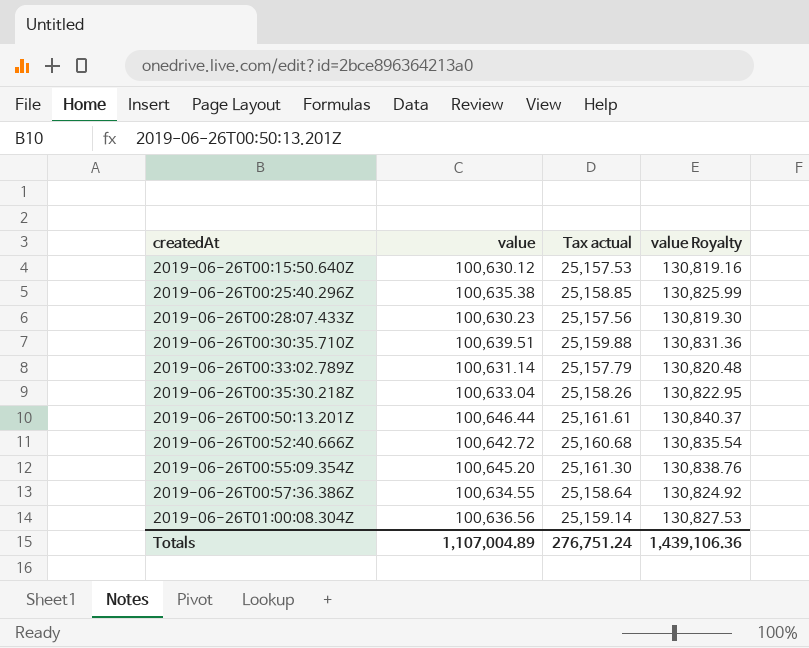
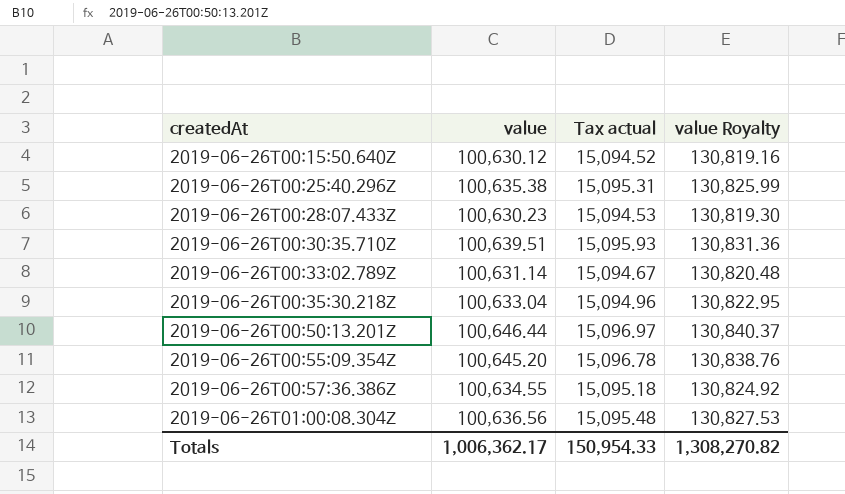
column Tax actual | formula: [value] * 0.25 -> [value] * 0.15
row 2019-06-26T00:52:40.666Z: 100,642.72 | 25,160.68 | 130,835.54 -> none
Totals | value: 1,107,004.89 -> 1,006,362.17
Totals | Tax actual: 276,751.24 -> 150,954.33
Totals | value Royalty: 1,439,106.36 -> 1,308,270.82

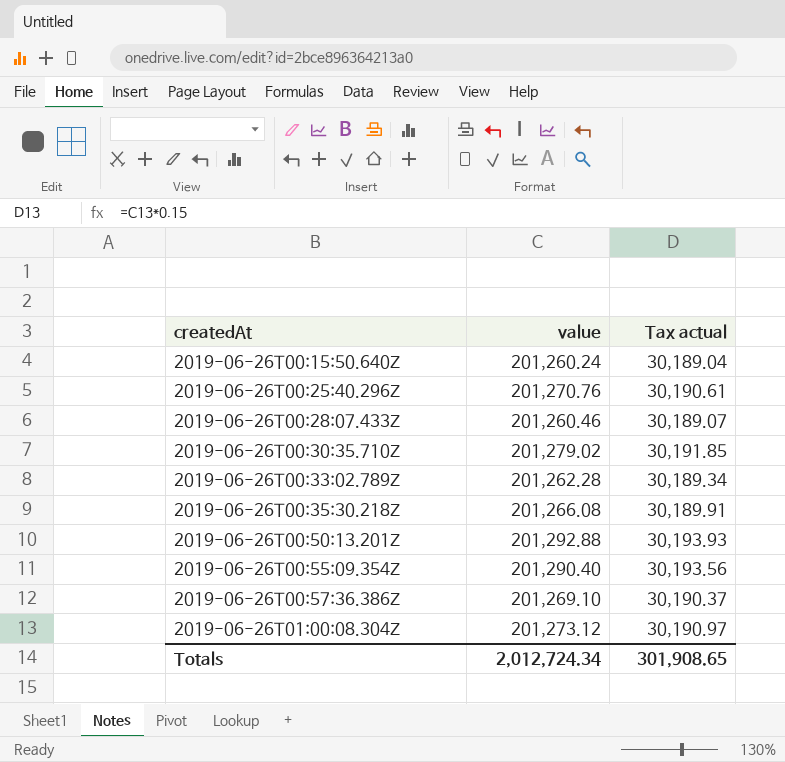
column value Royalty | formula: [value] * 1.3 -> none
2019-06-26T00:15:50.640Z | value: 100,630.12 -> 201,260.24
2019-06-26T00:15:50.640Z | Tax actual: 15,094.52 -> 30,189.04
2019-06-26T00:25:40.296Z | value: 100,635.38 -> 201,270.76
2019-06-26T00:25:40.296Z | Tax actual: 15,095.31 -> 30,190.61
2019-06-26T00:28:07.433Z | value: 100,630.23 -> 201,260.46
2019-06-26T00:28:07.433Z | Tax actual: 15,094.53 -> 30,189.07
2019-06-26T00:30:35.710Z | value: 100,639.51 -> 201,279.02
2019-06-26T00:30:35.710Z | Tax actual: 15,095.93 -> 30,191.85
2019-06-26T00:33:02.789Z | value: 100,631.14 -> 201,262.28
2019-06-26T00:33:02.789Z | Tax actual: 15,094.67 -> 30,189.34
2019-06-26T00:35:30.218Z | value: 100,633.04 -> 201,266.08
2019-06-26T00:35:30.218Z | Tax actual: 15,094.96 -> 30,189.91
2019-06-26T00:50:13.201Z | value: 100,646.44 -> 201,292.88
2019-06-26T00:50:13.201Z | Tax actual: 15,096.97 -> 30,193.93
2019-06-26T00:55:09.354Z | value: 100,645.20 -> 201,290.40
2019-06-26T00:55:09.354Z | Tax actual: 15,096.78 -> 30,193.56
2019-06-26T00:57:36.386Z | value: 100,634.55 -> 201,269.10
2019-06-26T00:57:36.386Z | Tax actual: 15,095.18 -> 30,190.37
2019-06-26T01:00:08.304Z | value: 100,636.56 -> 201,273.12
2019-06-26T01:00:08.304Z | Tax actual: 15,095.48 -> 30,190.97
Totals | value: 1,006,362.17 -> 2,012,724.34
Totals | Tax actual: 150,954.33 -> 301,908.65

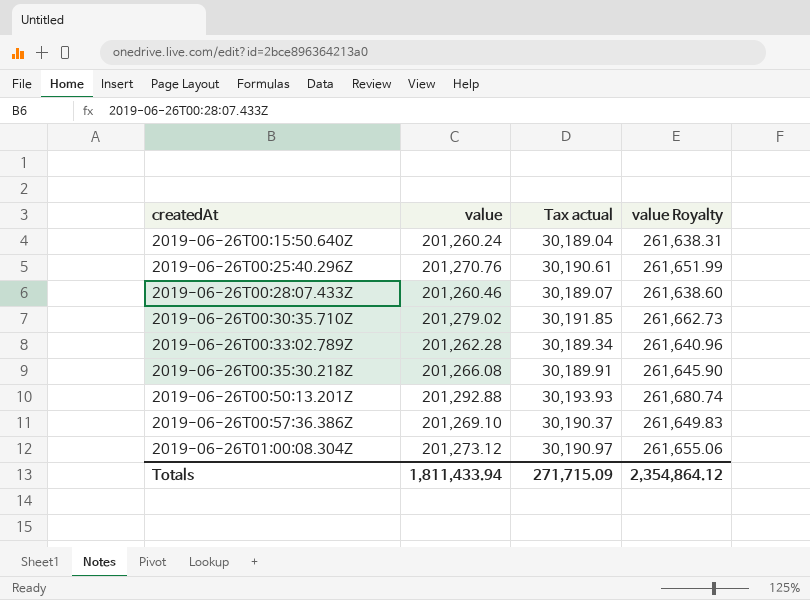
column value Royalty | formula: none -> [value] * 1.3
row 2019-06-26T00:55:09.354Z: 201,290.40 | 30,193.56 -> none
Totals | value: 2,012,724.34 -> 1,811,433.94
Totals | Tax actual: 301,908.65 -> 271,715.09

